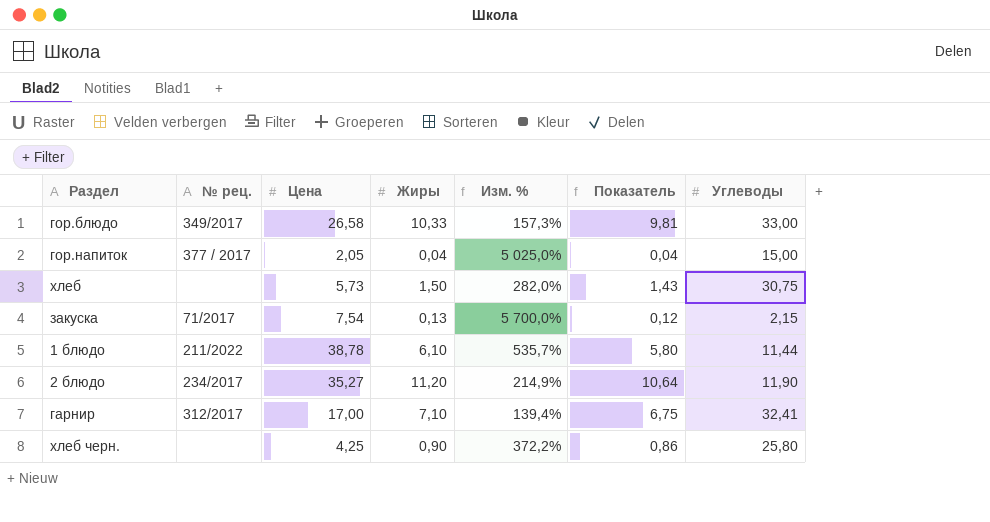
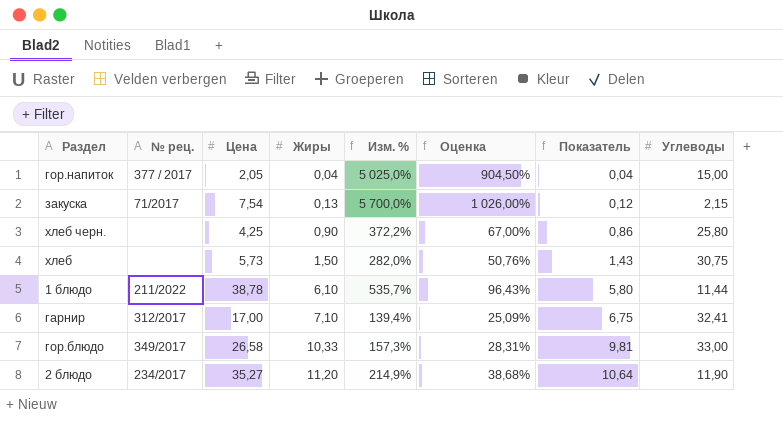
row order: none -> Жиры ascending
column Оценка | formula: none -> [Изм. %] * 0,18

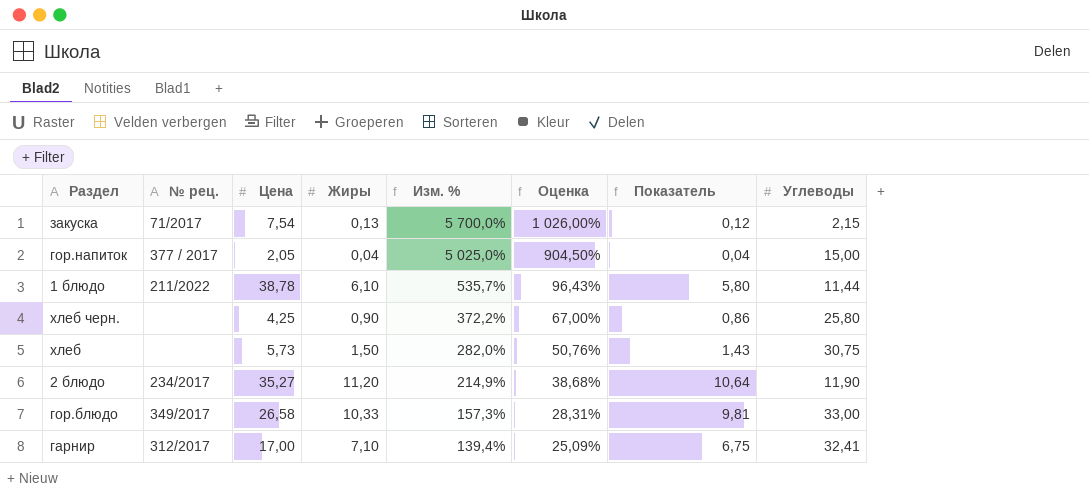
row order: Жиры ascending -> Изм. % descending

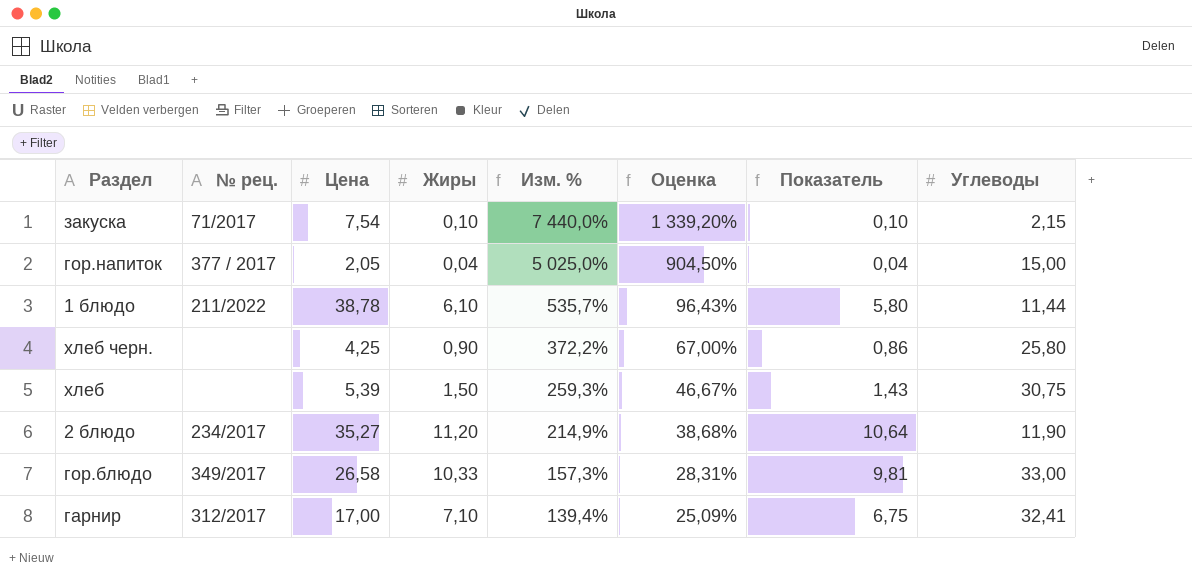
закуска | Жиры: 0,13 -> 0,10
закуска | Изм. %: 5 700,0% -> 7 440,0%
закуска | Оценка: 1 026,00% -> 1 339,20%
закуска | Показатель: 0,12 -> 0,10
хлеб | Цена: 5,73 -> 5,39
хлеб | Изм. %: 282,0% -> 259,3%
хлеб | Оценка: 50,76% -> 46,67%

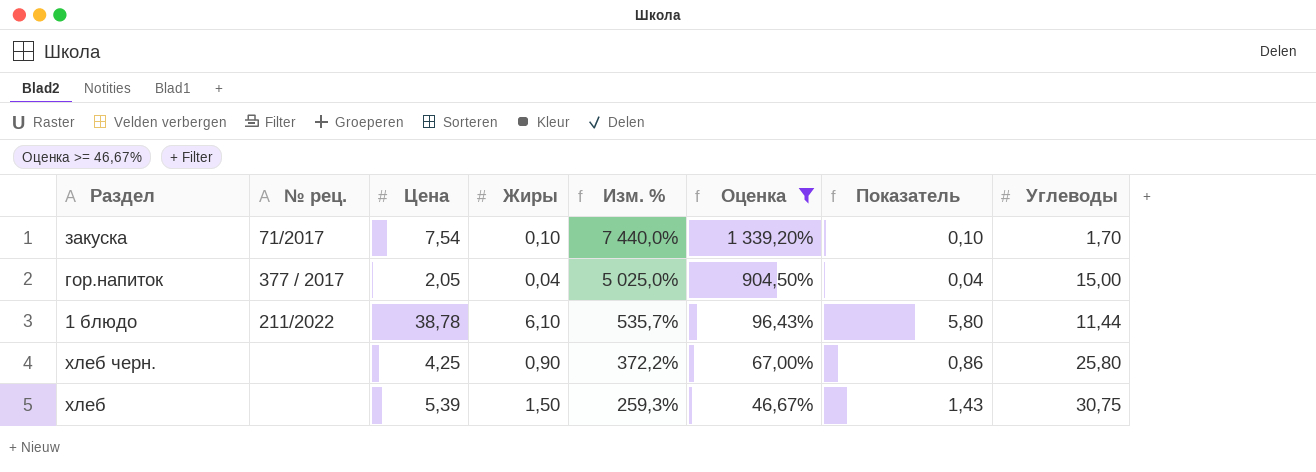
filter: none -> Оценка >= 46,67%
закуска | Углеводы: 2,15 -> 1,70

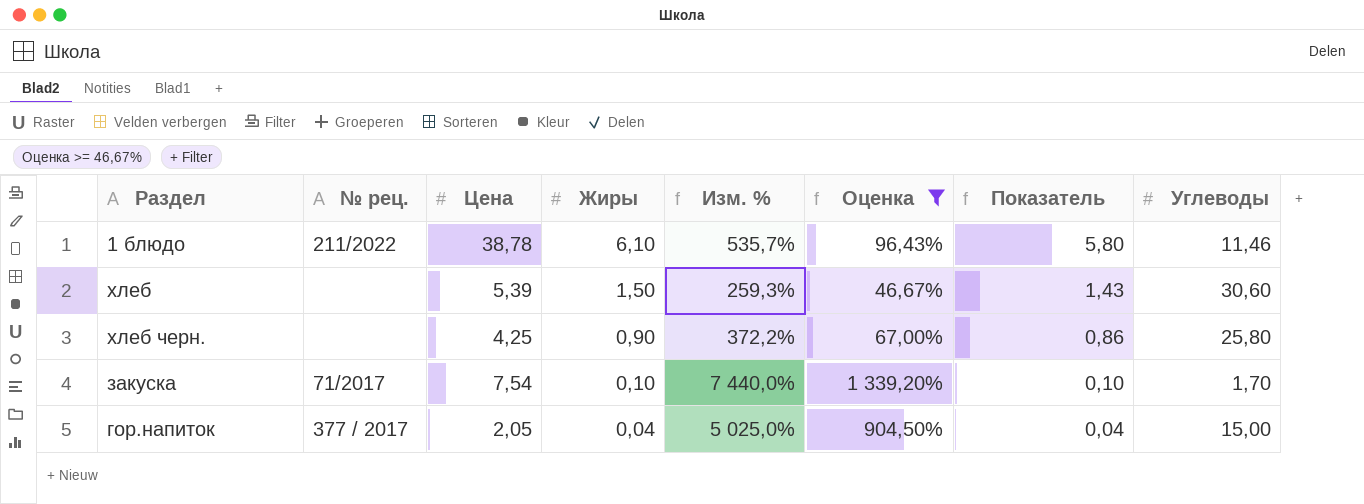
row order: Изм. % descending -> Жиры descending
1 блюдо | Углеводы: 11,44 -> 11,46
хлеб | Углеводы: 30,75 -> 30,60

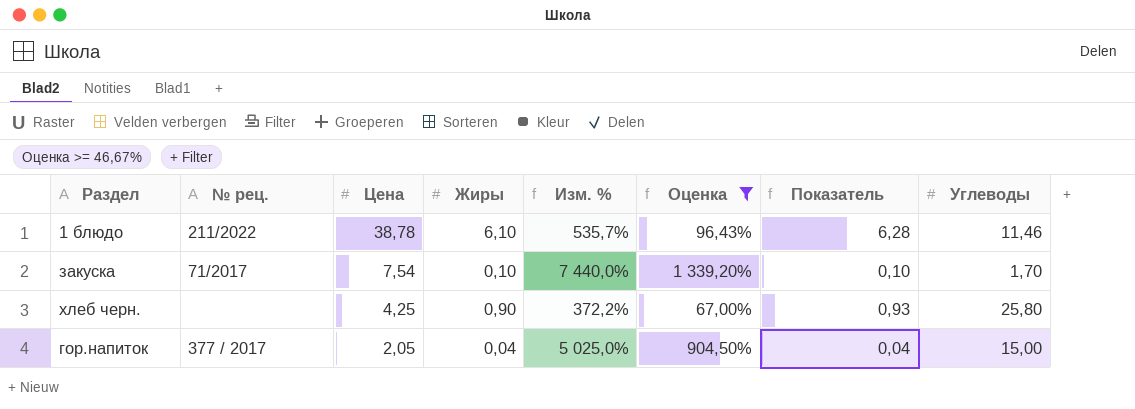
row order: Жиры descending -> Цена descending
column Показатель | formula: [Жиры] * 0,95 -> [Жиры] * 1,03
row хлеб: none | 5,39 | 1,50 | 259,3% | 46,67% | 1,43 | 30,60 -> none

